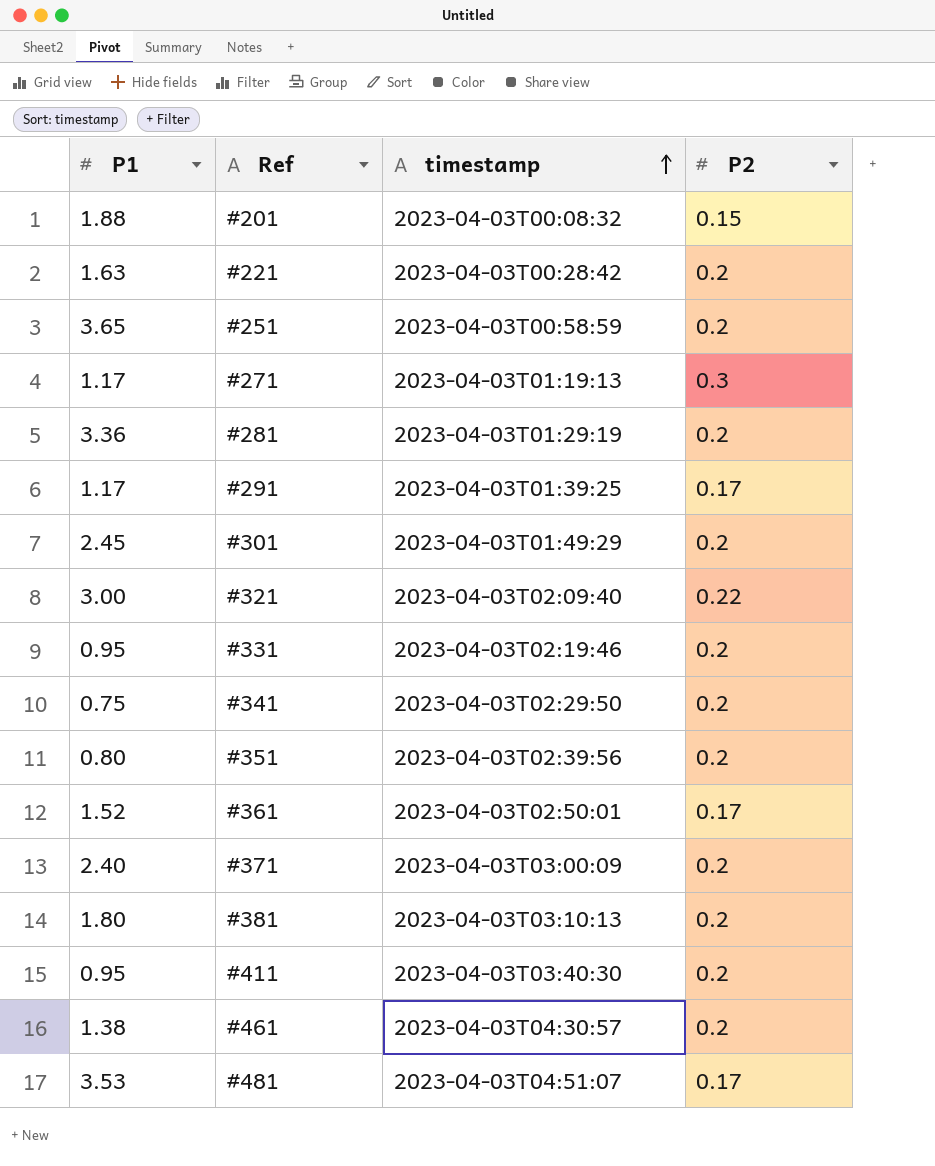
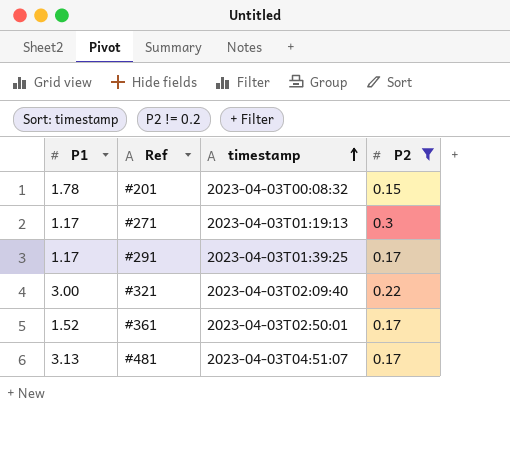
filter: none -> P2 != 0.2
#201 | P1: 1.88 -> 1.78
#481 | P1: 3.53 -> 3.13

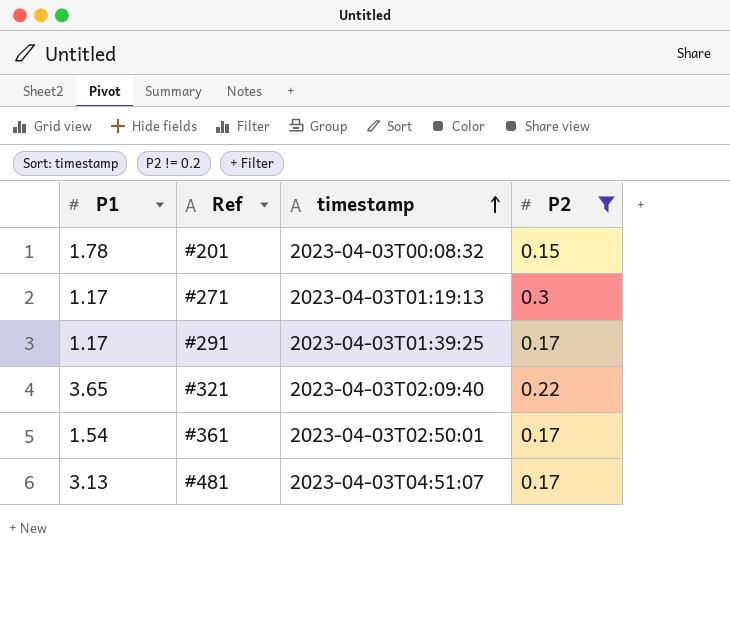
#321 | P1: 3.00 -> 3.65
#361 | P1: 1.52 -> 1.54

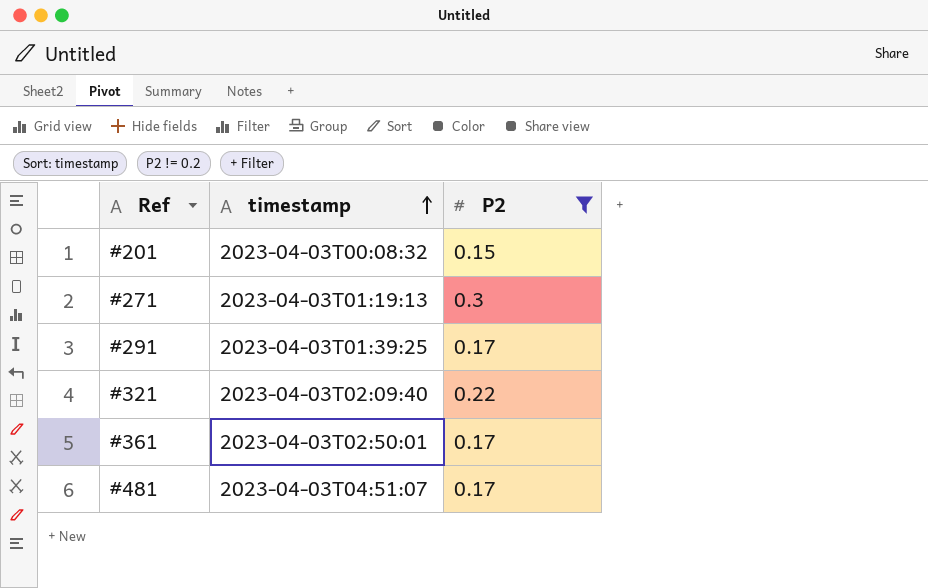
column P1 | position: 1 -> none

